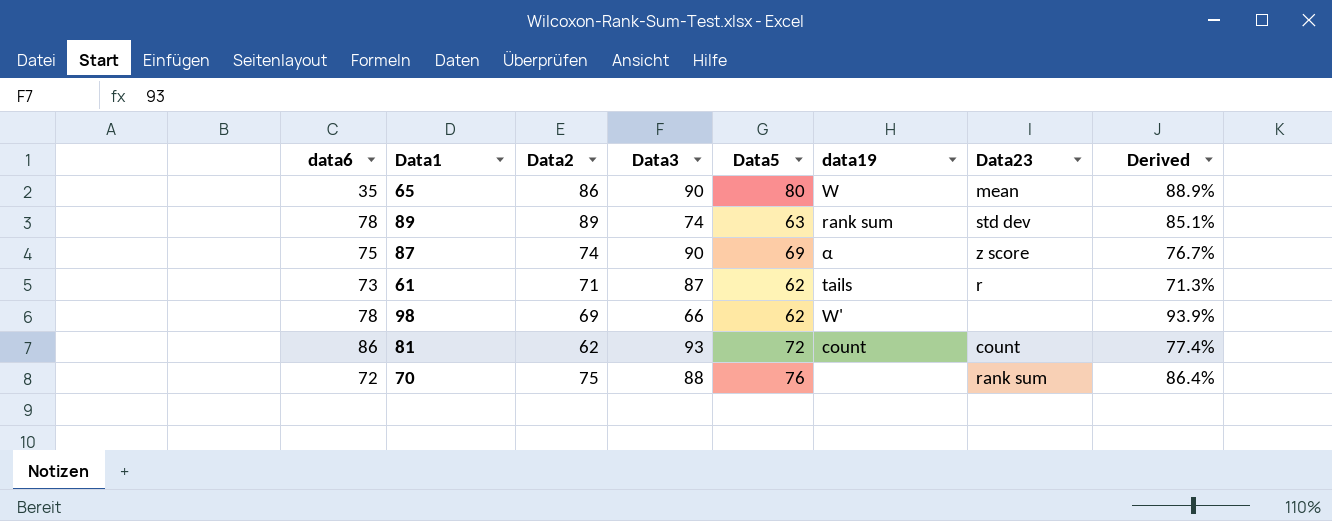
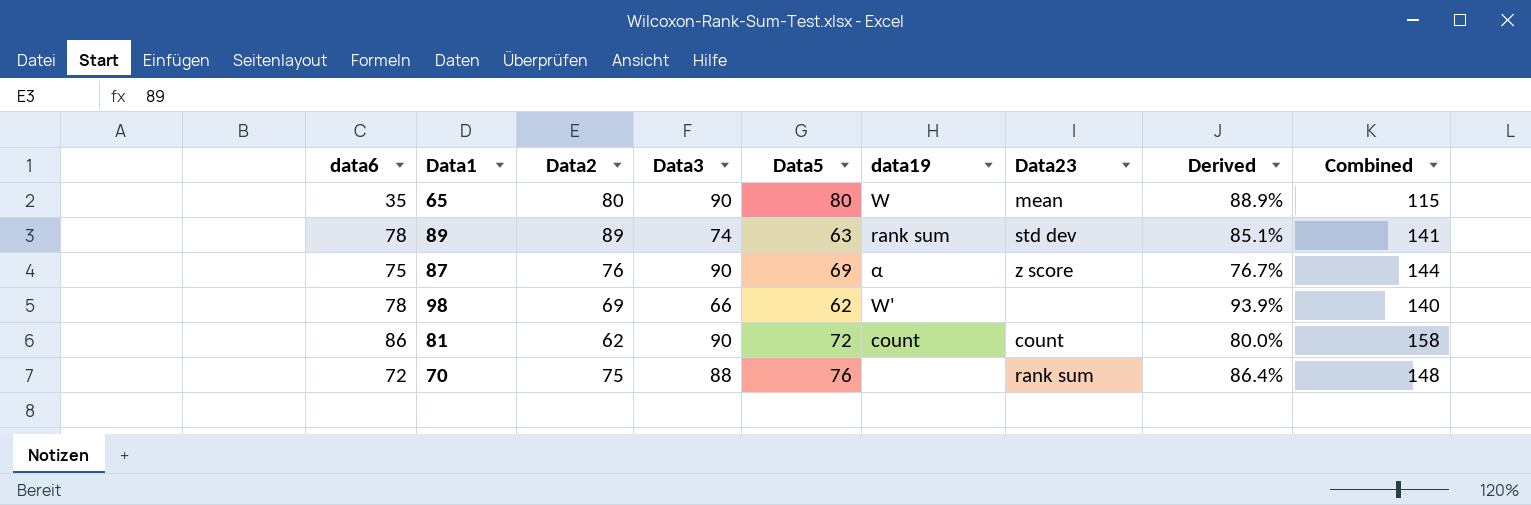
column Combined | formula: none -> [data6] + [Data5]
row 61: 73 | 71 | 87 | 62 | tails | r | 71.3% -> none
65 | Data2: 86 -> 80
87 | Data2: 74 -> 76
81 | Data3: 93 -> 90
81 | Derived: 77.4% -> 80.0%

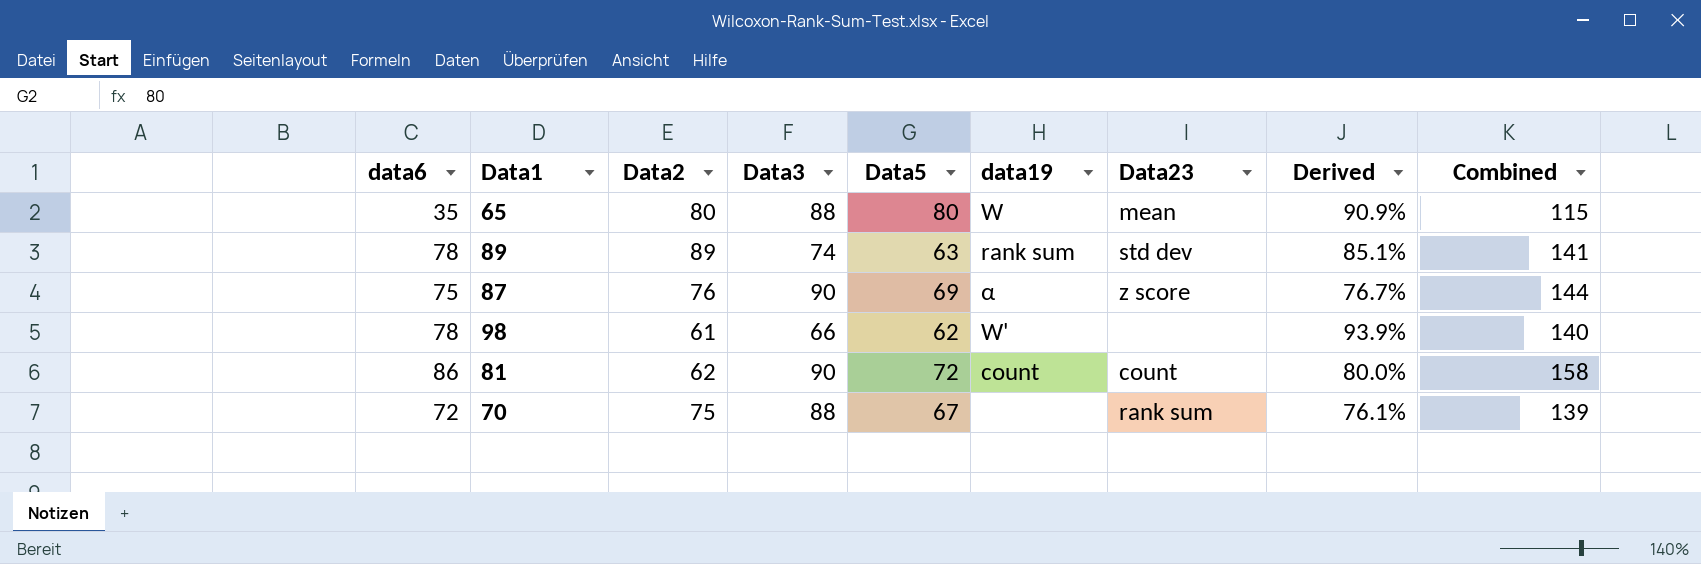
65 | Data3: 90 -> 88
65 | Derived: 88.9% -> 90.9%
98 | Data2: 69 -> 61
70 | Data5: 76 -> 67
70 | Derived: 86.4% -> 76.1%
70 | Combined: 148 -> 139

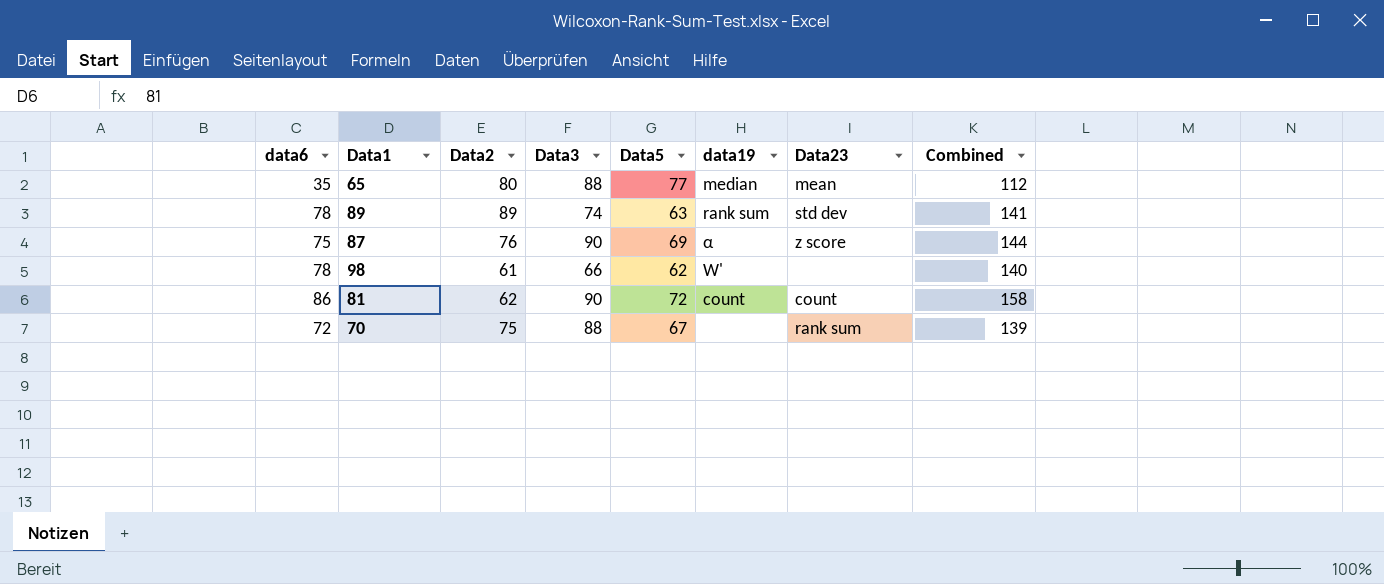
column Derived | formula: [Data5] / [Data3] -> none
65 | Data5: 80 -> 77
65 | data19: W -> median
65 | Combined: 115 -> 112

